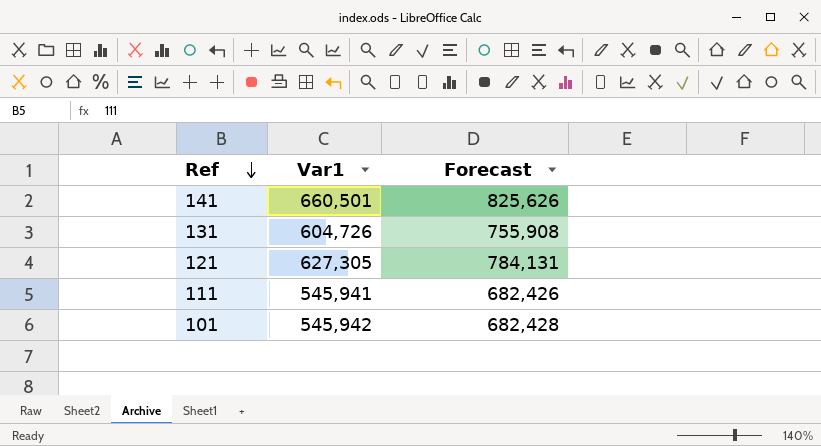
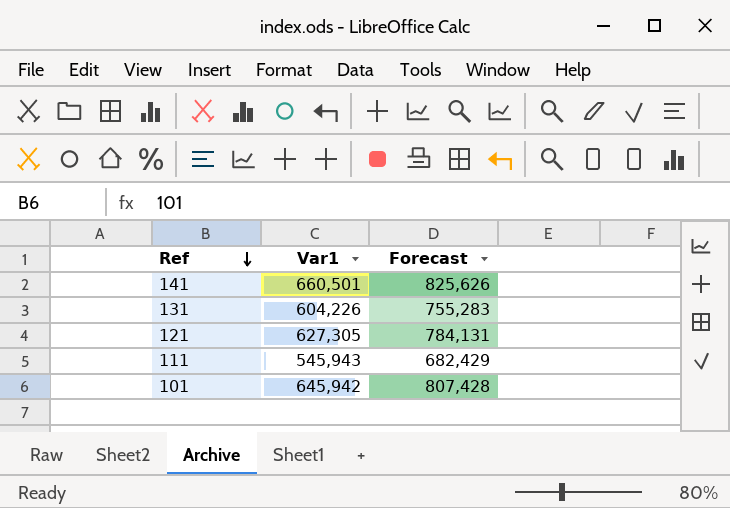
131 | Var1: 604,726 -> 604,226
131 | Forecast: 755,908 -> 755,283
111 | Var1: 545,941 -> 545,943
111 | Forecast: 682,426 -> 682,429
101 | Var1: 545,942 -> 645,942
101 | Forecast: 682,428 -> 807,428

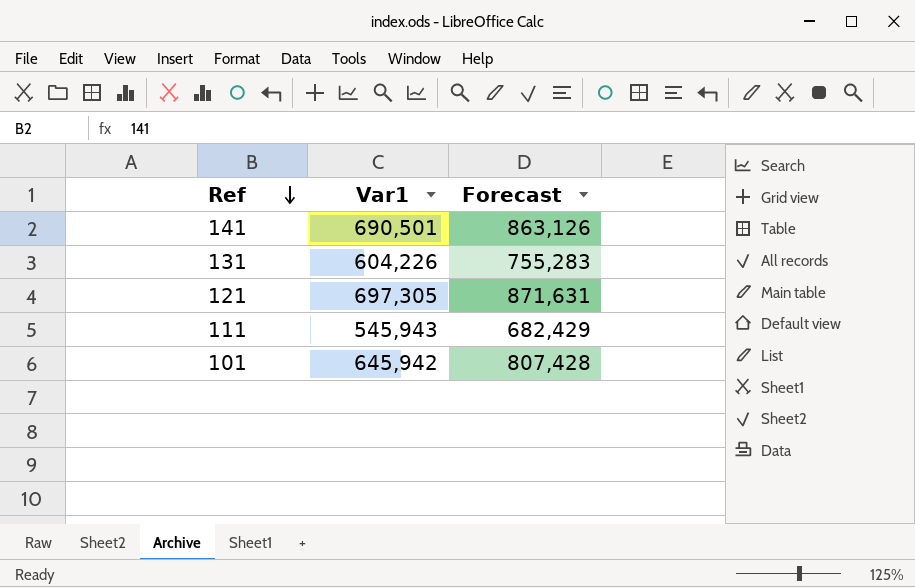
141 | Var1: 660,501 -> 690,501
141 | Forecast: 825,626 -> 863,126
121 | Var1: 627,305 -> 697,305
121 | Forecast: 784,131 -> 871,631

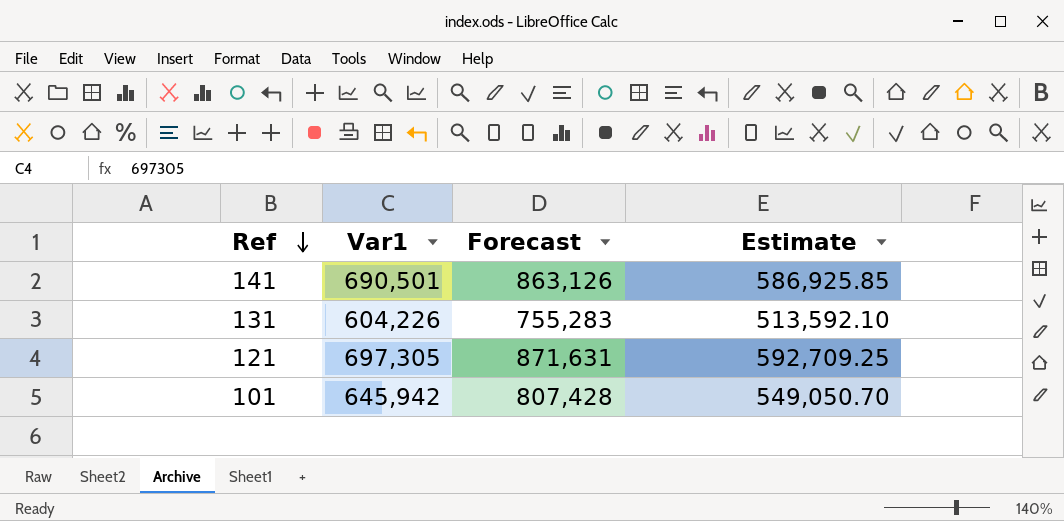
column Estimate | formula: none -> [Var1] * 0.85
row 111: 545,943 | 682,429 -> none

